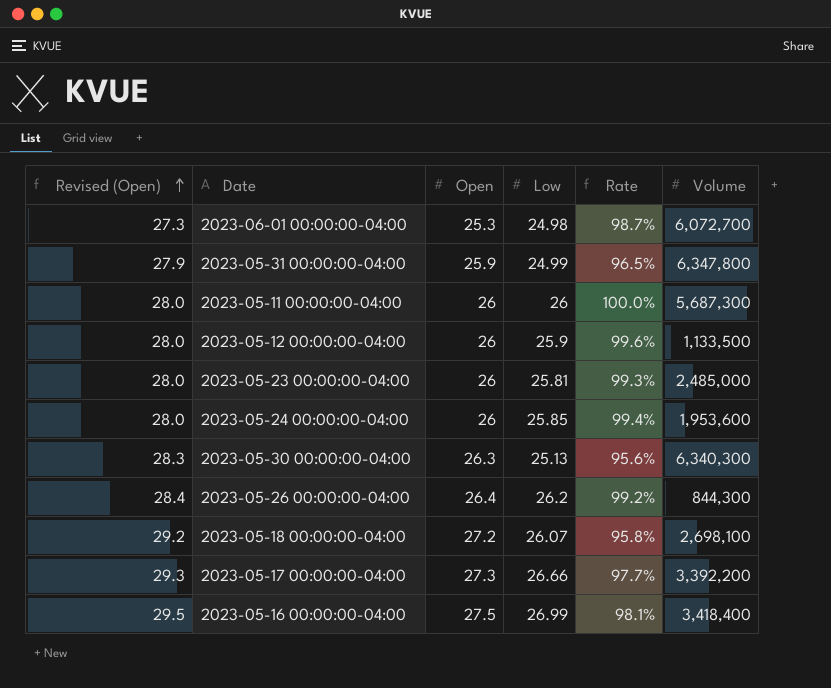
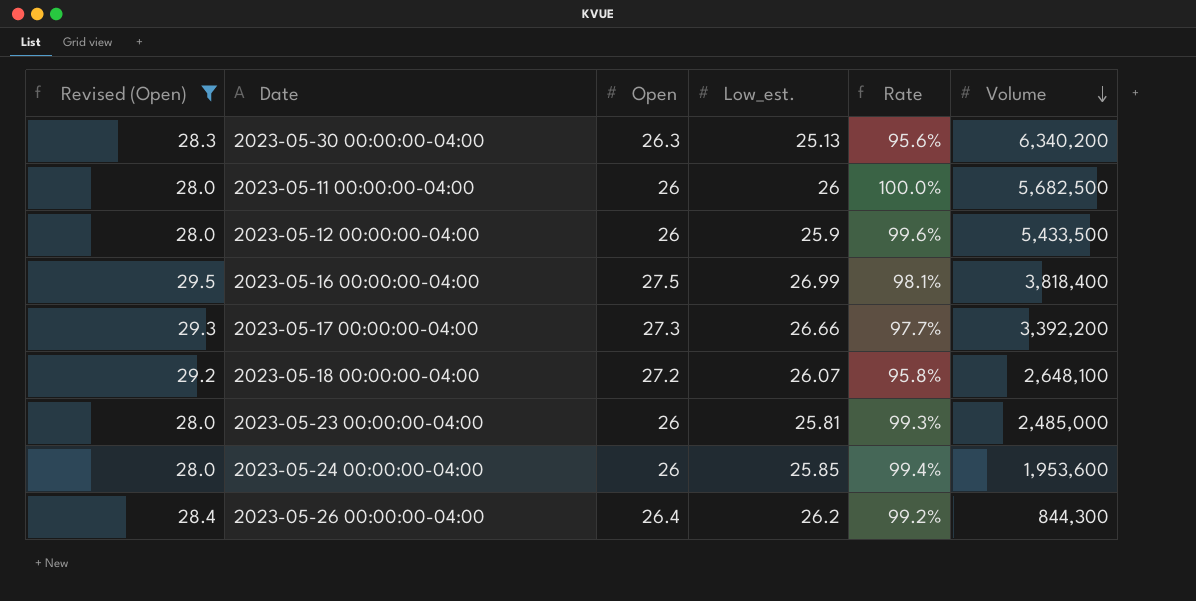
filter: none -> Revised (Open) >= 28.0
row order: Revised (Open) ascending -> Volume descending
column name: Low -> Low_est.
2023-05-30 00:00:00-04:00 | Volume: 6,340,300 -> 6,340,200
2023-05-11 00:00:00-04:00 | Volume: 5,687,300 -> 5,682,500
2023-05-12 00:00:00-04:00 | Volume: 1,133,500 -> 5,433,500
2023-05-16 00:00:00-04:00 | Volume: 3,418,400 -> 3,818,400
2023-05-18 00:00:00-04:00 | Volume: 2,698,100 -> 2,648,100

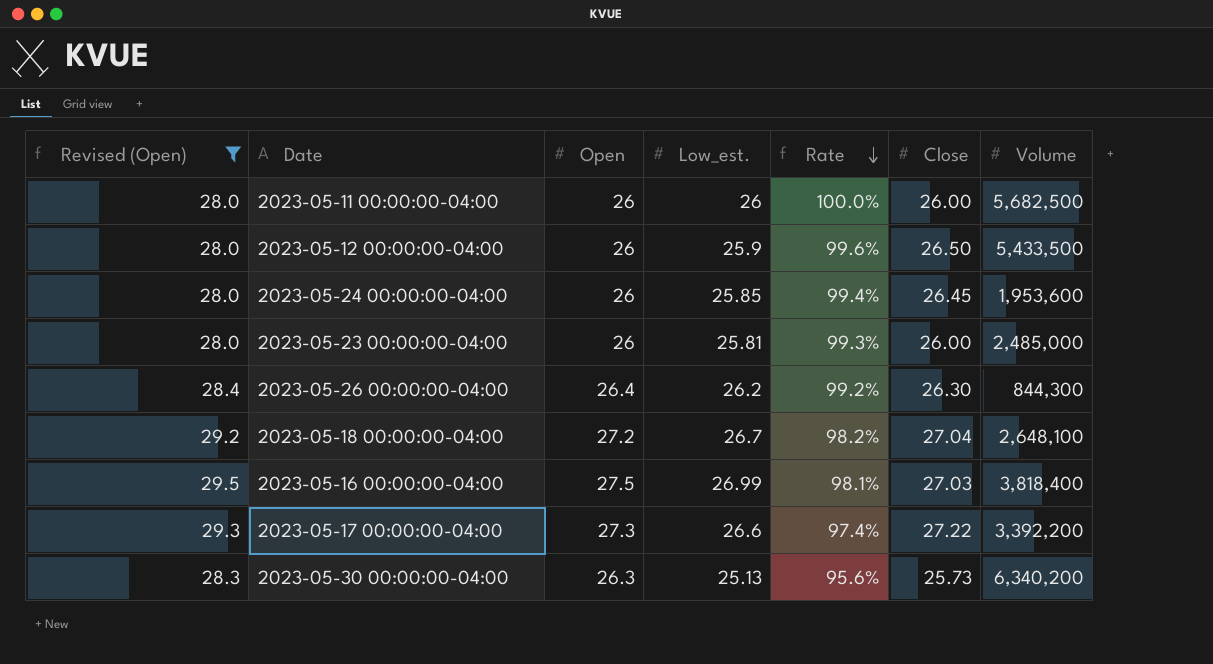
row order: Volume descending -> Rate descending
column Close | position: none -> 6
2023-05-18 00:00:00-04:00 | Low_est.: 26.07 -> 26.7
2023-05-18 00:00:00-04:00 | Rate: 95.8% -> 98.2%
2023-05-17 00:00:00-04:00 | Low_est.: 26.66 -> 26.6
2023-05-17 00:00:00-04:00 | Rate: 97.7% -> 97.4%

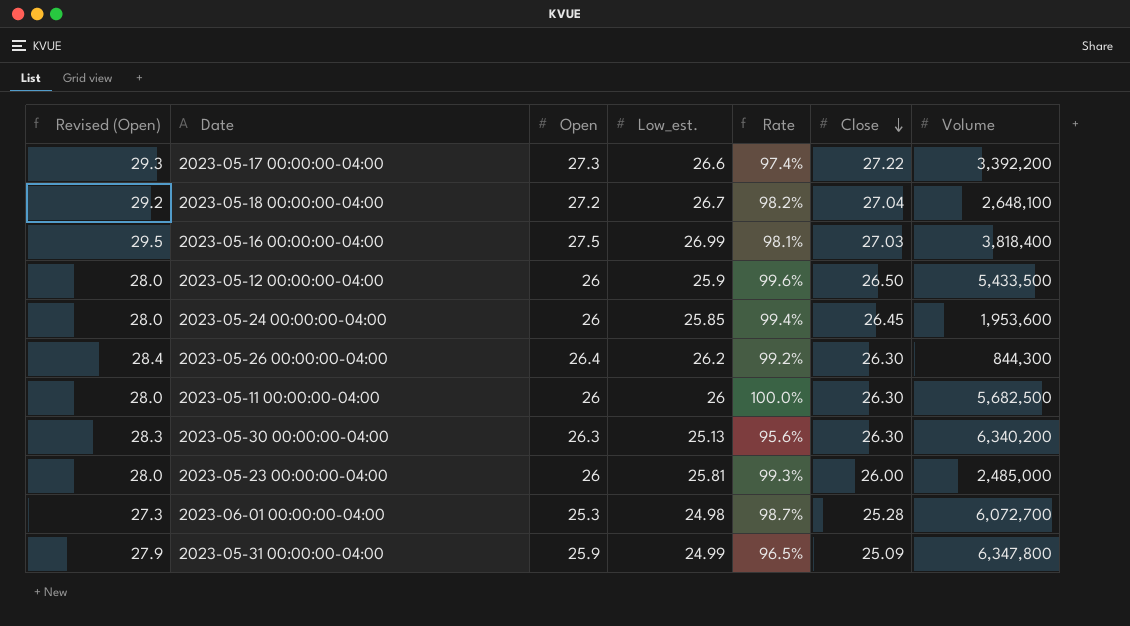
filter: Revised (Open) >= 28.0 -> none
row order: Rate descending -> Close descending
2023-05-11 00:00:00-04:00 | Close: 26.00 -> 26.30
2023-05-30 00:00:00-04:00 | Close: 25.73 -> 26.30

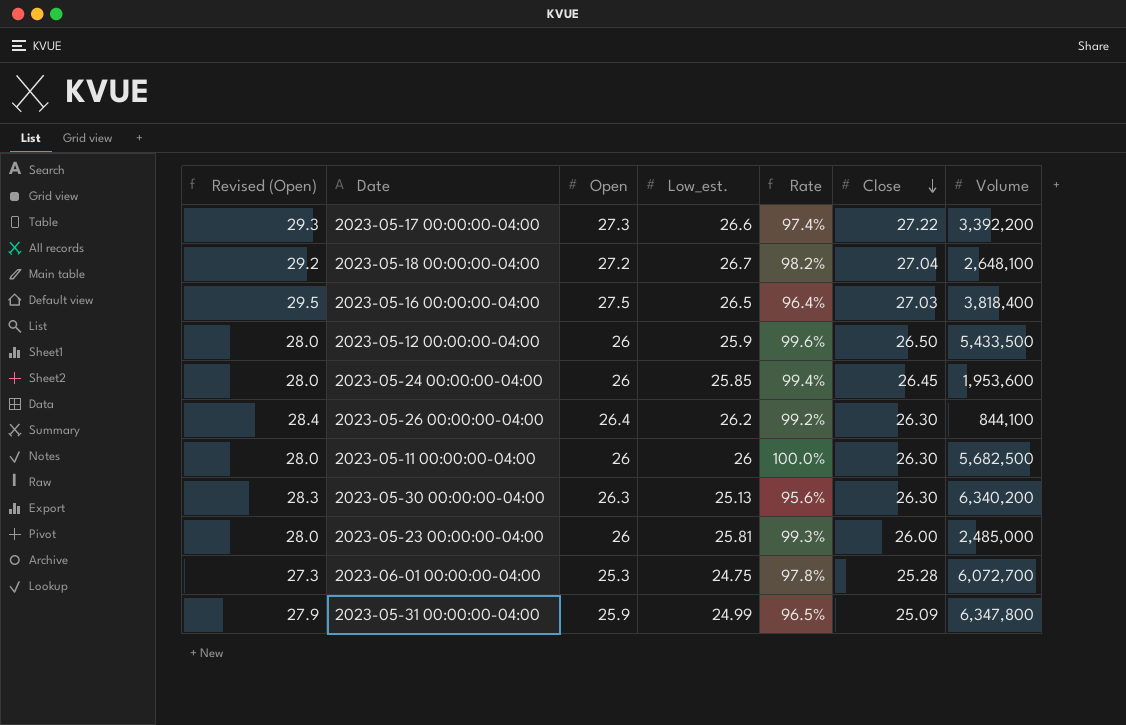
2023-05-16 00:00:00-04:00 | Low_est.: 26.99 -> 26.5
2023-05-16 00:00:00-04:00 | Rate: 98.1% -> 96.4%
2023-05-26 00:00:00-04:00 | Volume: 844,300 -> 844,100
2023-06-01 00:00:00-04:00 | Low_est.: 24.98 -> 24.75
2023-06-01 00:00:00-04:00 | Rate: 98.7% -> 97.8%

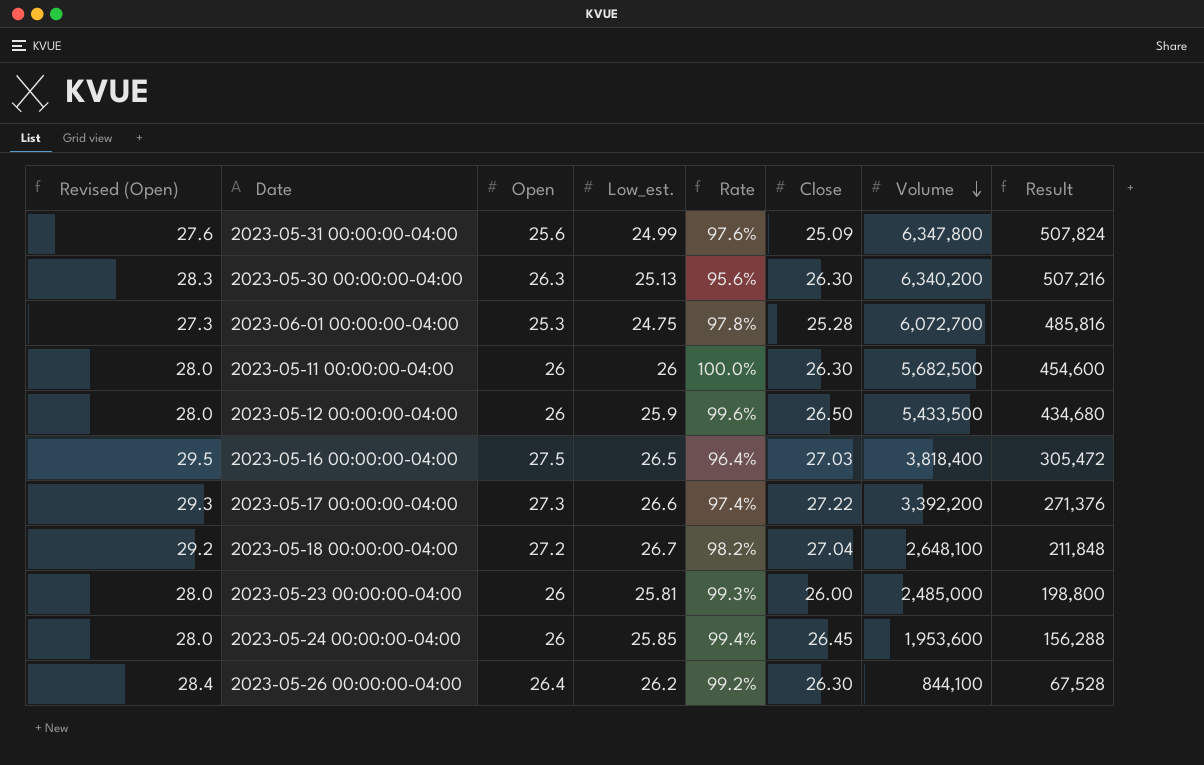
row order: Close descending -> Volume descending
column Result | formula: none -> [Volume] * 0.08
2023-05-31 00:00:00-04:00 | Revised (Open): 27.9 -> 27.6
2023-05-31 00:00:00-04:00 | Open: 25.9 -> 25.6
2023-05-31 00:00:00-04:00 | Rate: 96.5% -> 97.6%

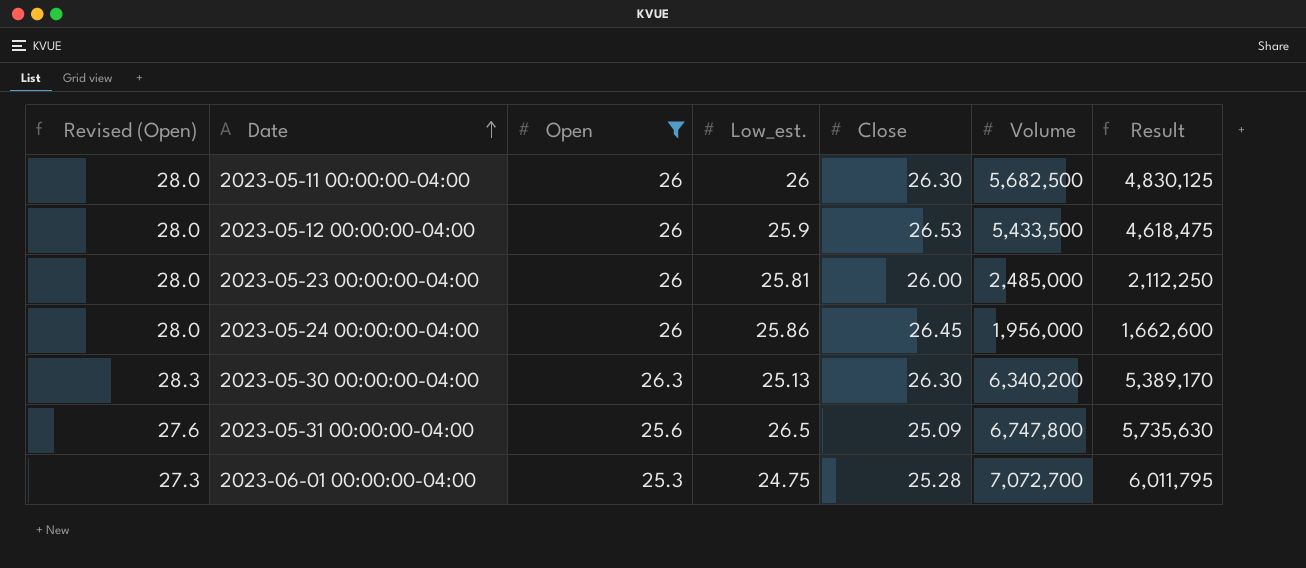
filter: none -> Open <= 26.3
row order: Volume descending -> Date ascending
column Rate | formula: [Low_est.] / [Open] -> none
column Result | formula: [Volume] * 0.08 -> [Volume] * 0.85
2023-05-12 00:00:00-04:00 | Close: 26.50 -> 26.53
2023-05-24 00:00:00-04:00 | Low_est.: 25.85 -> 25.86
2023-05-24 00:00:00-04:00 | Volume: 1,953,600 -> 1,956,000
2023-05-31 00:00:00-04:00 | Low_est.: 24.99 -> 26.5
2023-05-31 00:00:00-04:00 | Volume: 6,347,800 -> 6,747,800
2023-06-01 00:00:00-04:00 | Volume: 6,072,700 -> 7,072,700

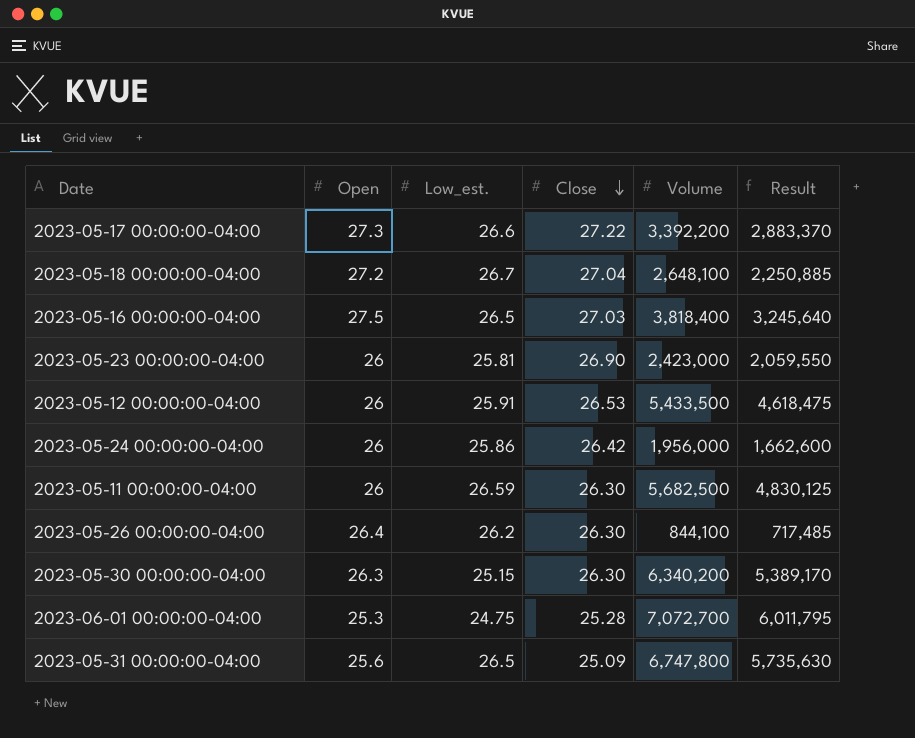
filter: Open <= 26.3 -> none
row order: Date ascending -> Close descending
column Revised (Open) | formula: [Open] + 2 -> none
2023-05-23 00:00:00-04:00 | Close: 26.00 -> 26.90
2023-05-23 00:00:00-04:00 | Volume: 2,485,000 -> 2,423,000
2023-05-23 00:00:00-04:00 | Result: 2,112,250 -> 2,059,550
2023-05-12 00:00:00-04:00 | Low_est.: 25.9 -> 25.91
2023-05-24 00:00:00-04:00 | Close: 26.45 -> 26.42
2023-05-11 00:00:00-04:00 | Low_est.: 26 -> 26.59
2023-05-30 00:00:00-04:00 | Low_est.: 25.13 -> 25.15

